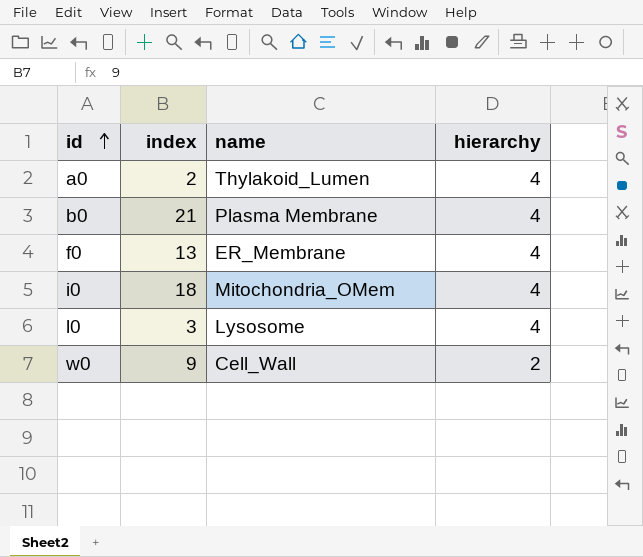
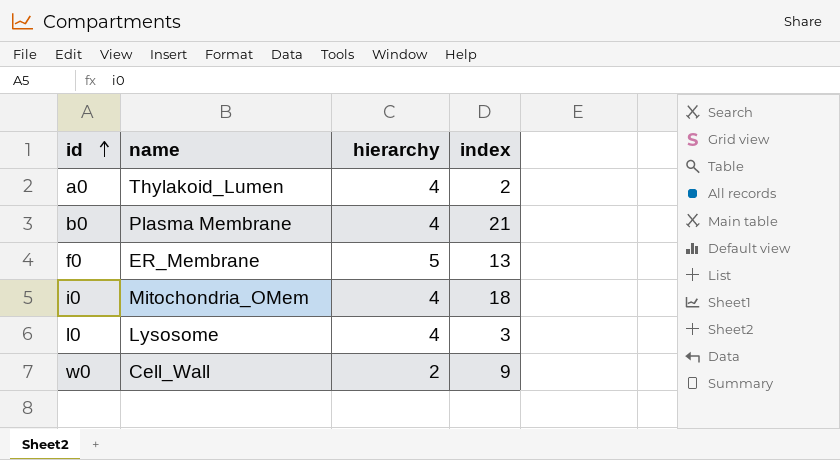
column index | position: 2 -> 4
f0 | hierarchy: 4 -> 5

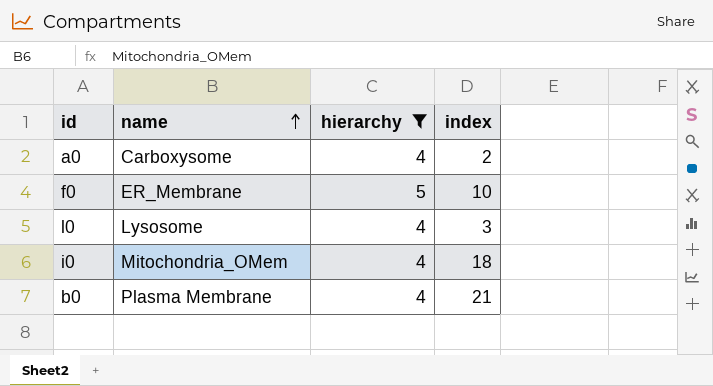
filter: none -> hierarchy != 2
row order: id ascending -> name ascending
a0 | name: Thylakoid_Lumen -> Carboxysome
f0 | index: 13 -> 10

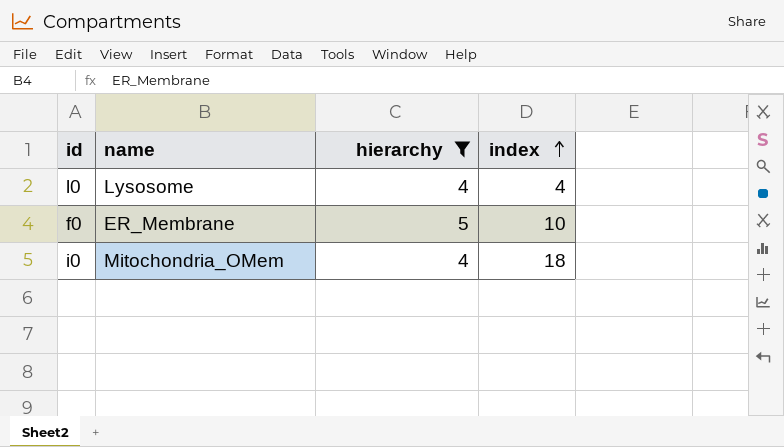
row order: name ascending -> index ascending
row a0: Carboxysome | 4 | 2 -> none
row b0: Plasma Membrane | 4 | 21 -> none
l0 | index: 3 -> 4

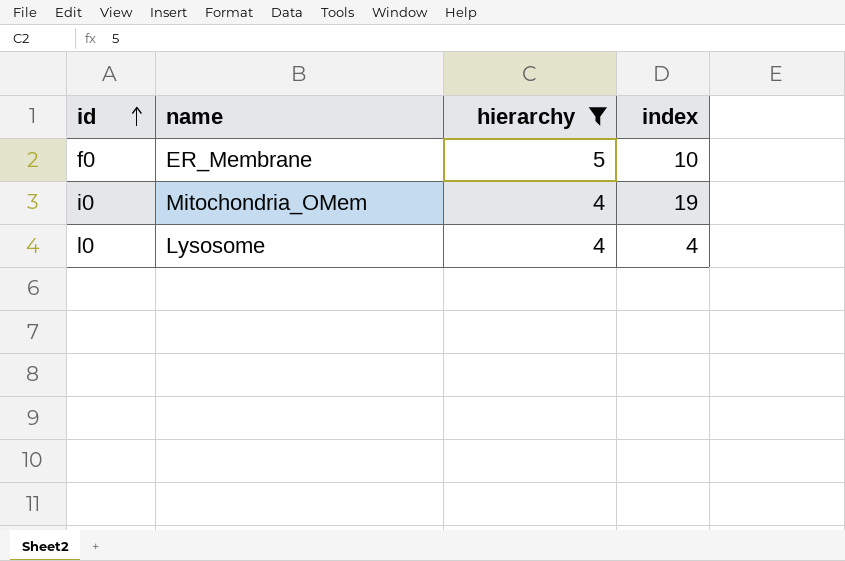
row order: index ascending -> id ascending
i0 | index: 18 -> 19

